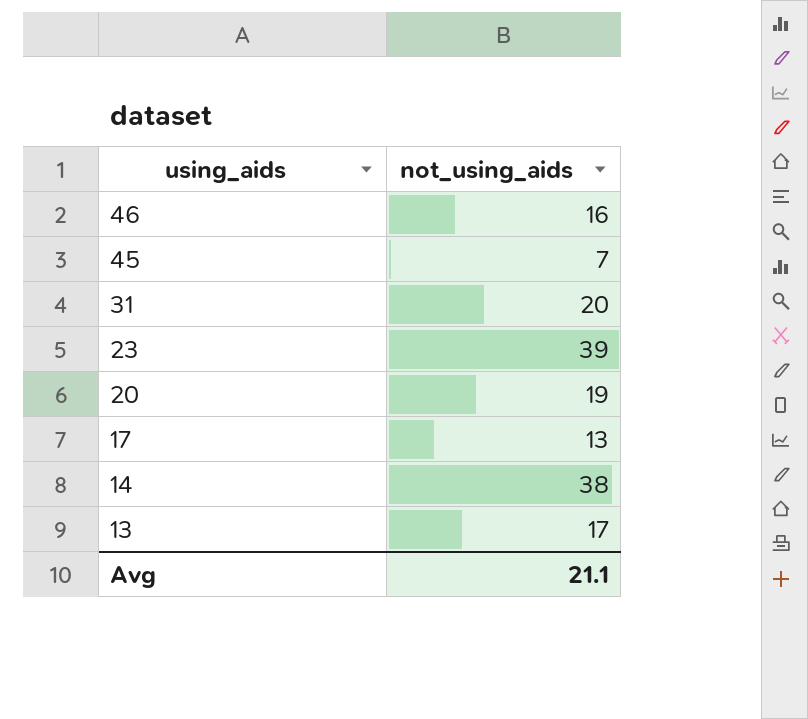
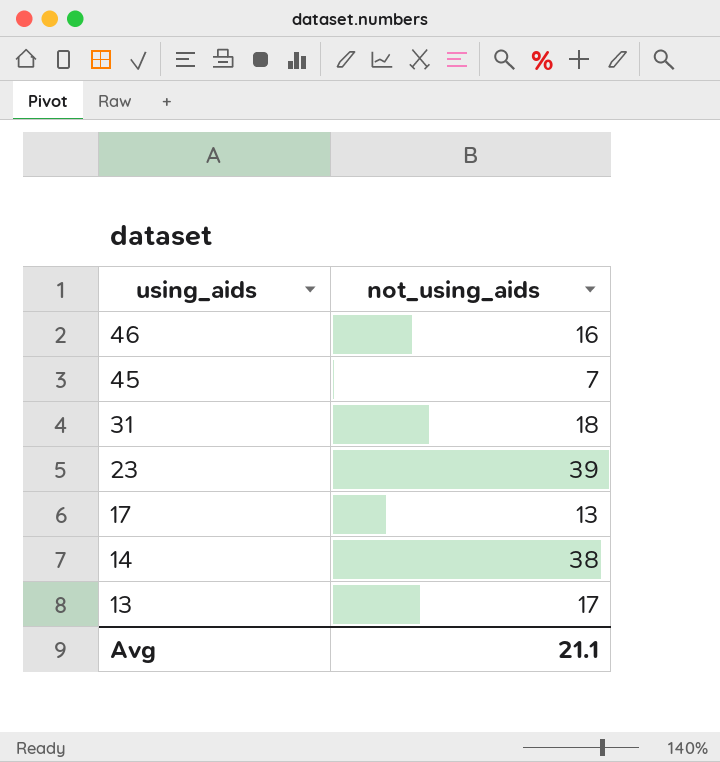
row 20: 19 -> none
31 | not_using_aids: 20 -> 18

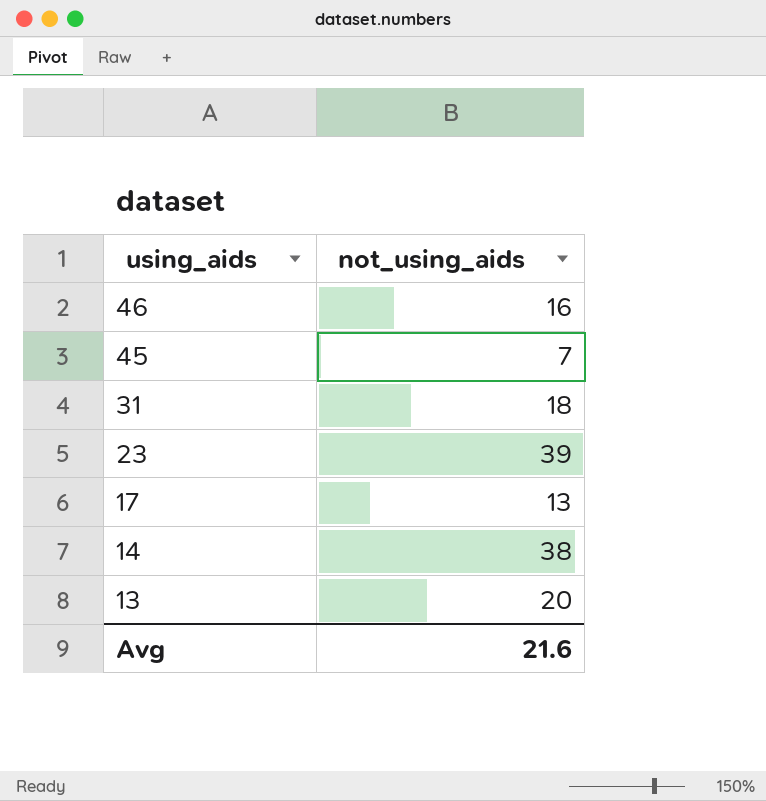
13 | not_using_aids: 17 -> 20
Avg | not_using_aids: 21.1 -> 21.6

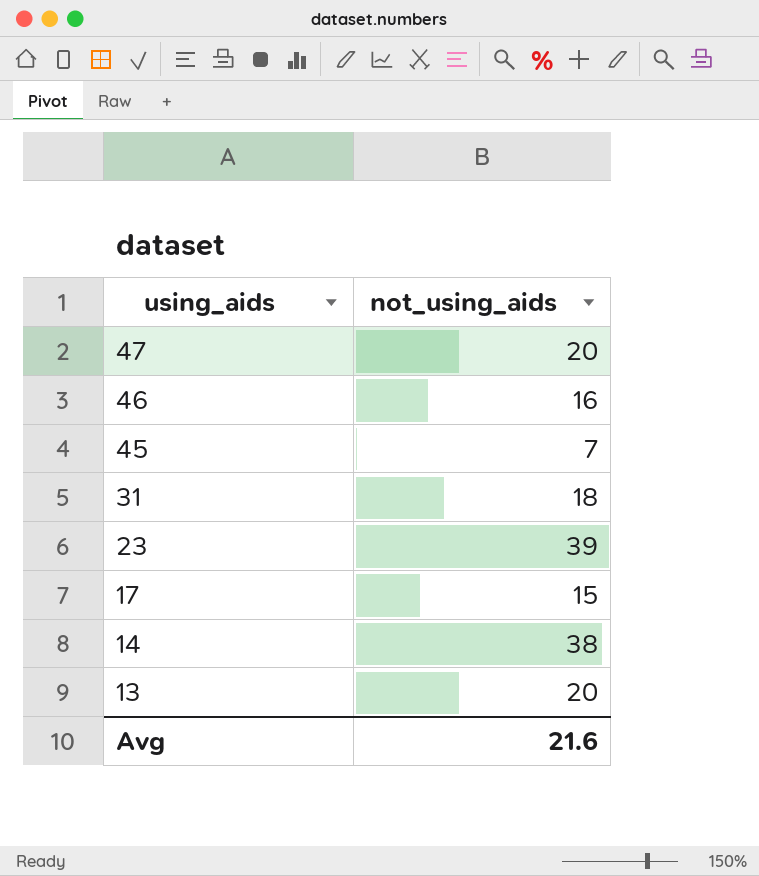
row 47: none -> 20
17 | not_using_aids: 13 -> 15

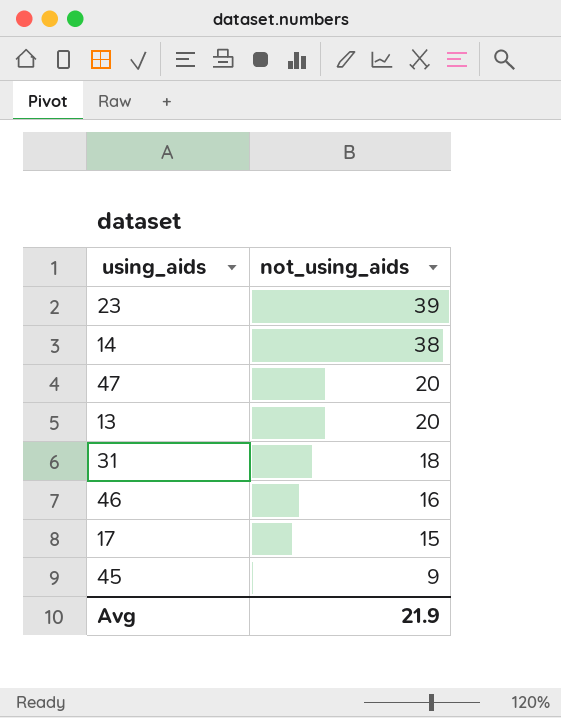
row order: using_aids descending -> not_using_aids descending
45 | not_using_aids: 7 -> 9
Avg | not_using_aids: 21.6 -> 21.9

